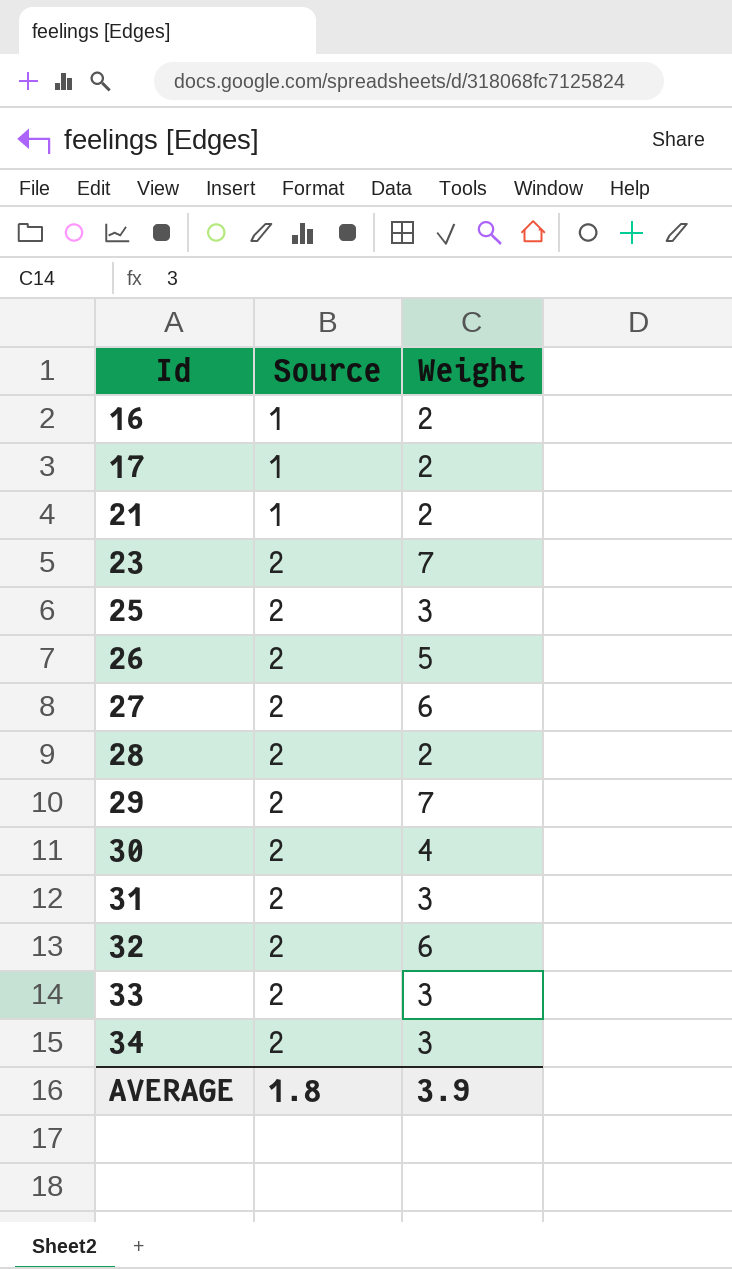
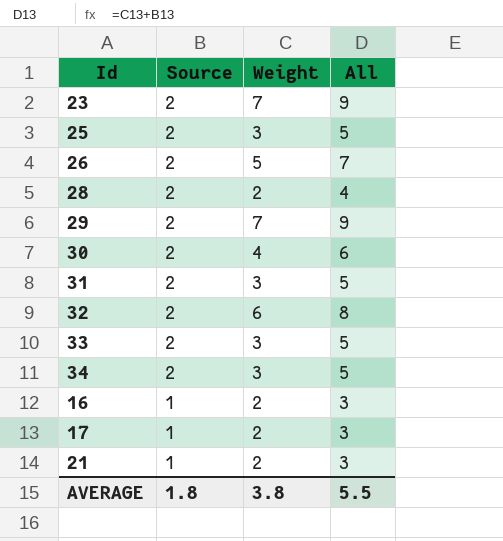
row order: Id ascending -> Source descending
column All | formula: none -> [Source] + [Weight]
row 27: 2 | 6 -> none
AVERAGE | Weight: 3.9 -> 3.8

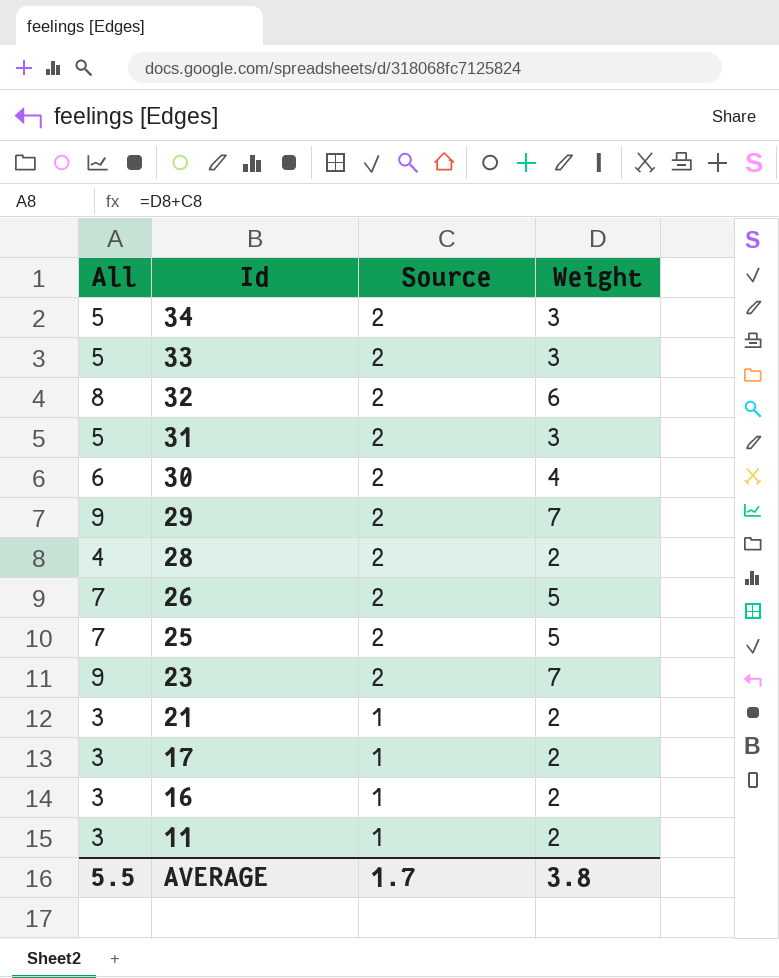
row order: Source descending -> Id descending
column All | position: 4 -> 1
25 | All: 5 -> 7
25 | Weight: 3 -> 5
row 11: none -> 3 | 1 | 2
AVERAGE | Source: 1.8 -> 1.7

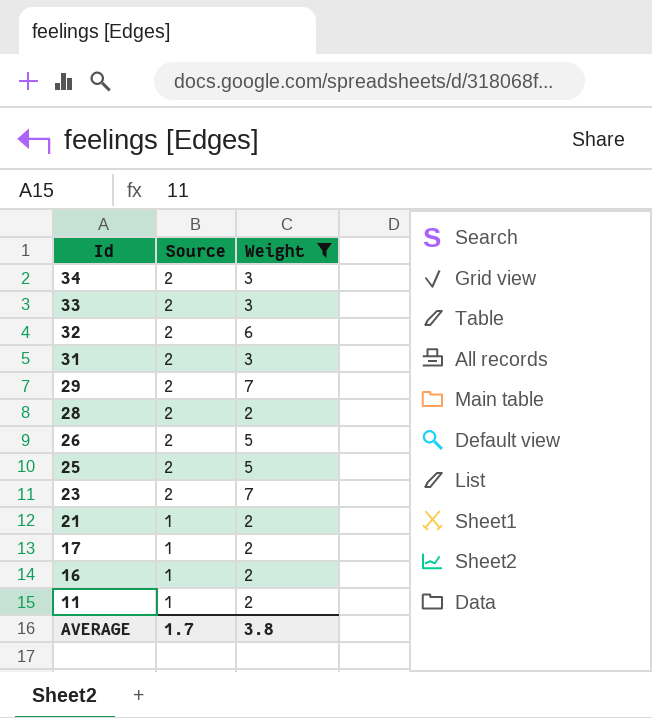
filter: none -> Weight != 4
column All | formula: [Source] + [Weight] -> none

